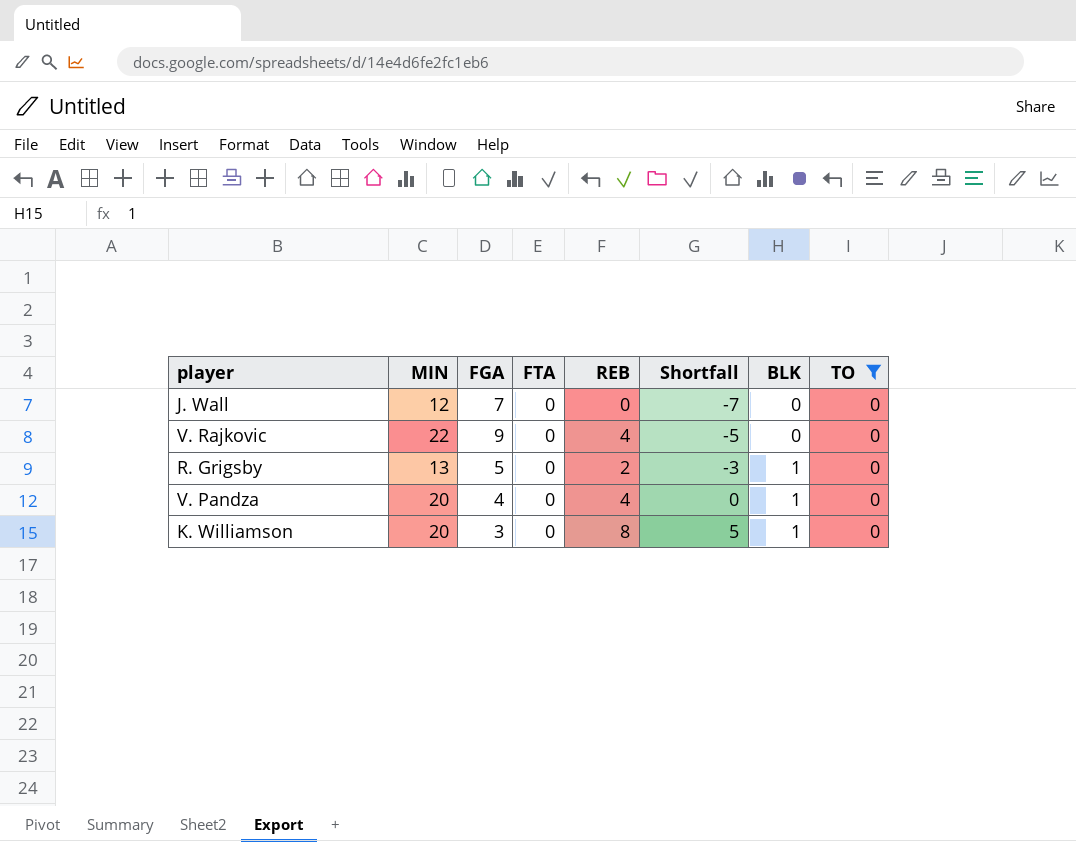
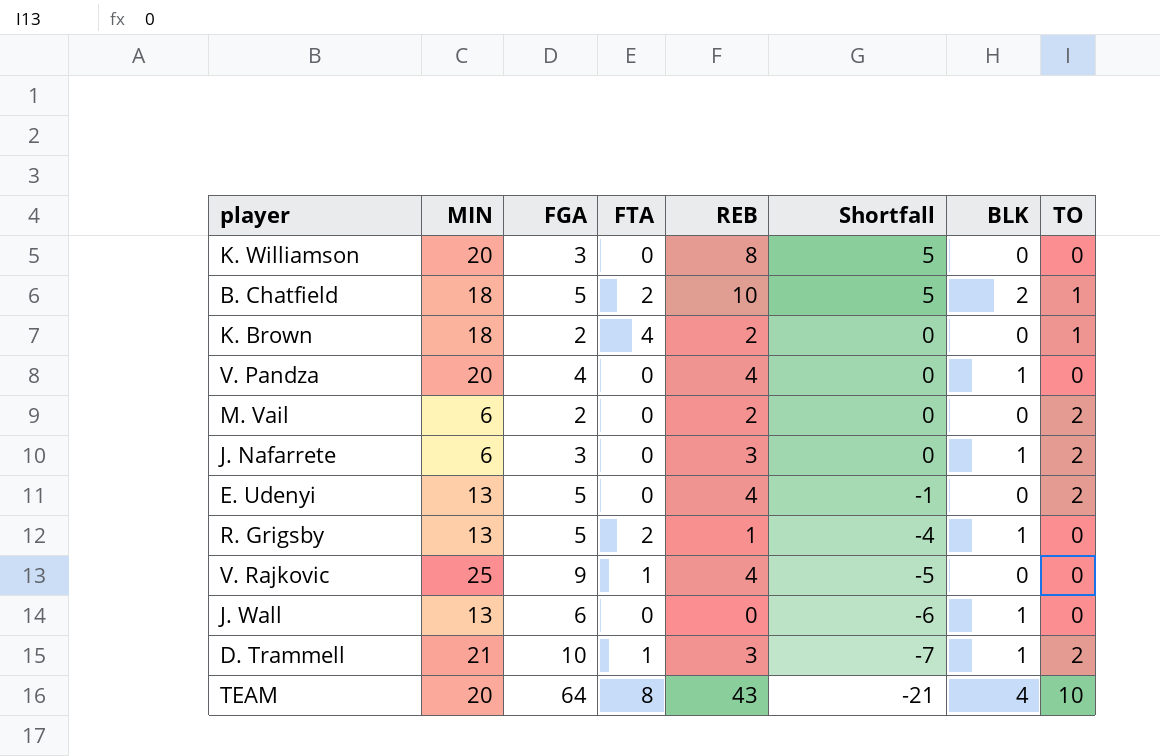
filter: TO = 0 -> none
row order: Shortfall ascending -> Shortfall descending
K. Williamson | BLK: 1 -> 0
R. Grigsby | FTA: 0 -> 2
R. Grigsby | REB: 2 -> 1
R. Grigsby | Shortfall: -3 -> -4
V. Rajkovic | MIN: 22 -> 25
V. Rajkovic | FTA: 0 -> 1
J. Wall | MIN: 12 -> 13
J. Wall | FGA: 7 -> 6
J. Wall | Shortfall: -7 -> -6
J. Wall | BLK: 0 -> 1

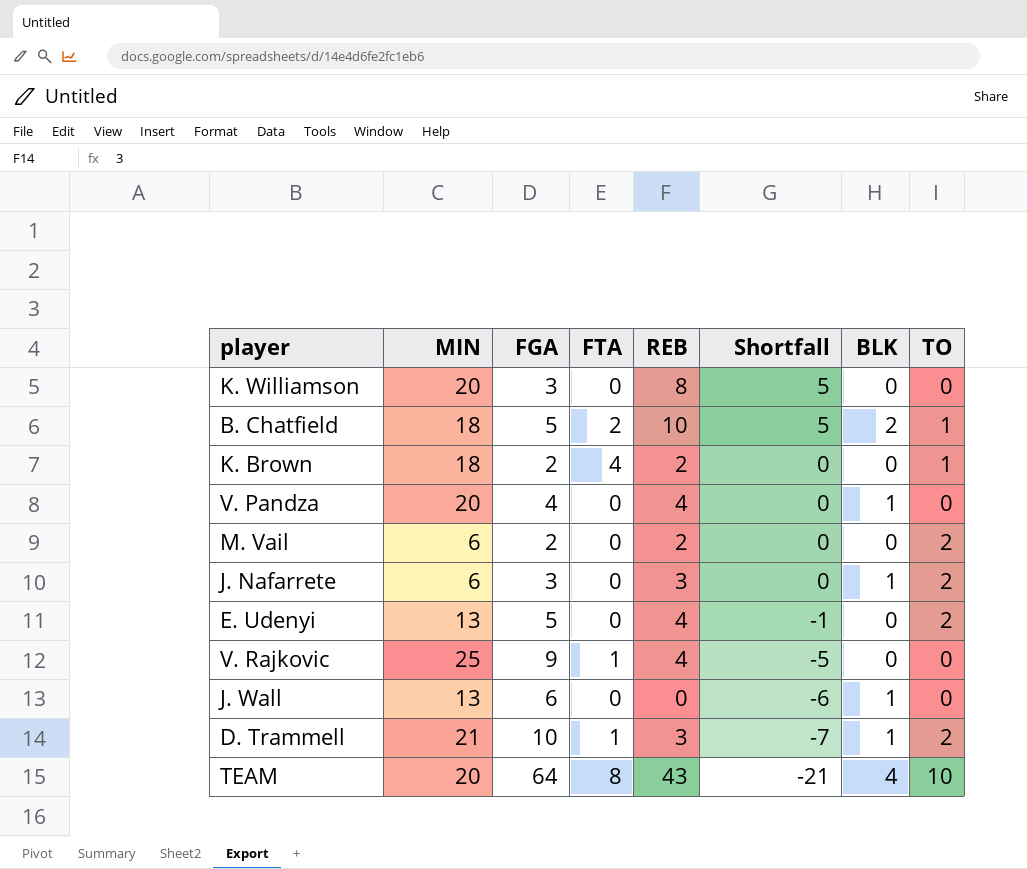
row R. Grigsby: 13 | 5 | 2 | 1 | -4 | 1 | 0 -> none

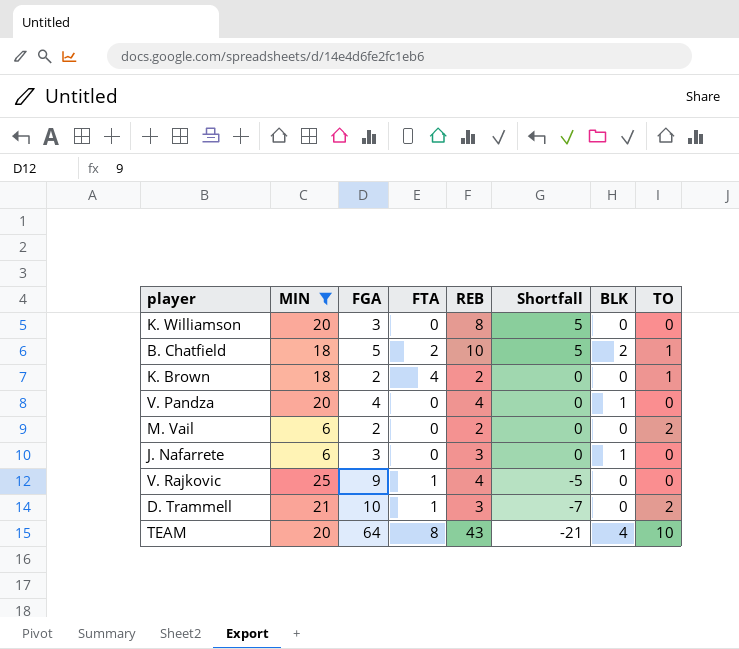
filter: none -> MIN != 13
J. Nafarrete | TO: 2 -> 0
D. Trammell | BLK: 1 -> 0

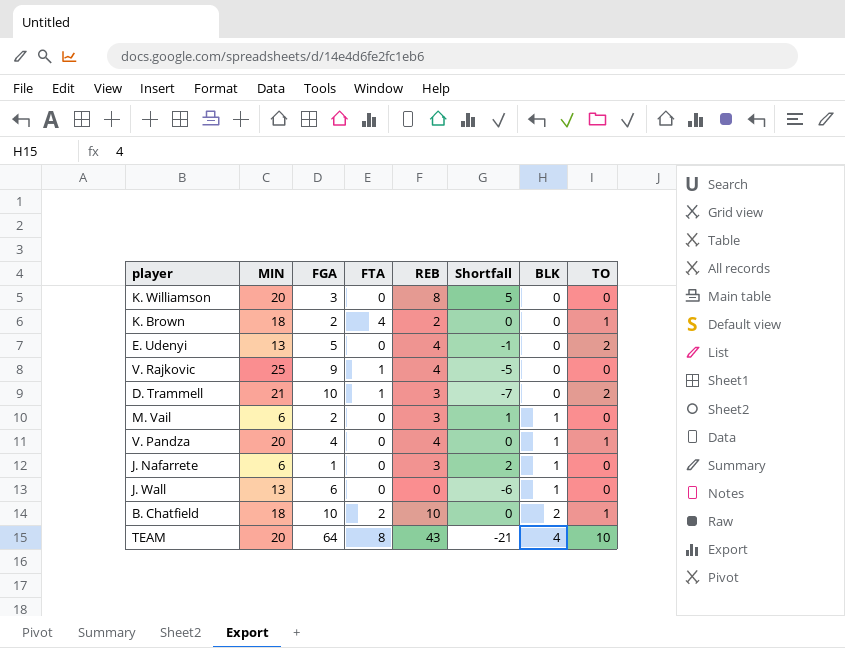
filter: MIN != 13 -> none
row order: Shortfall descending -> BLK ascending
M. Vail | REB: 2 -> 3
M. Vail | Shortfall: 0 -> 1
M. Vail | BLK: 0 -> 1
M. Vail | TO: 2 -> 0
V. Pandza | TO: 0 -> 1
J. Nafarrete | FGA: 3 -> 1
J. Nafarrete | Shortfall: 0 -> 2
B. Chatfield | FGA: 5 -> 10
B. Chatfield | Shortfall: 5 -> 0

